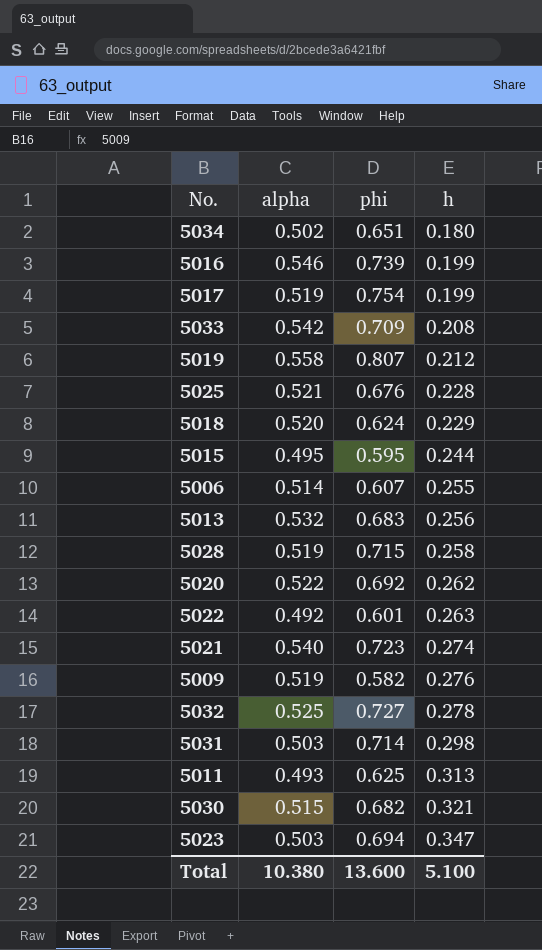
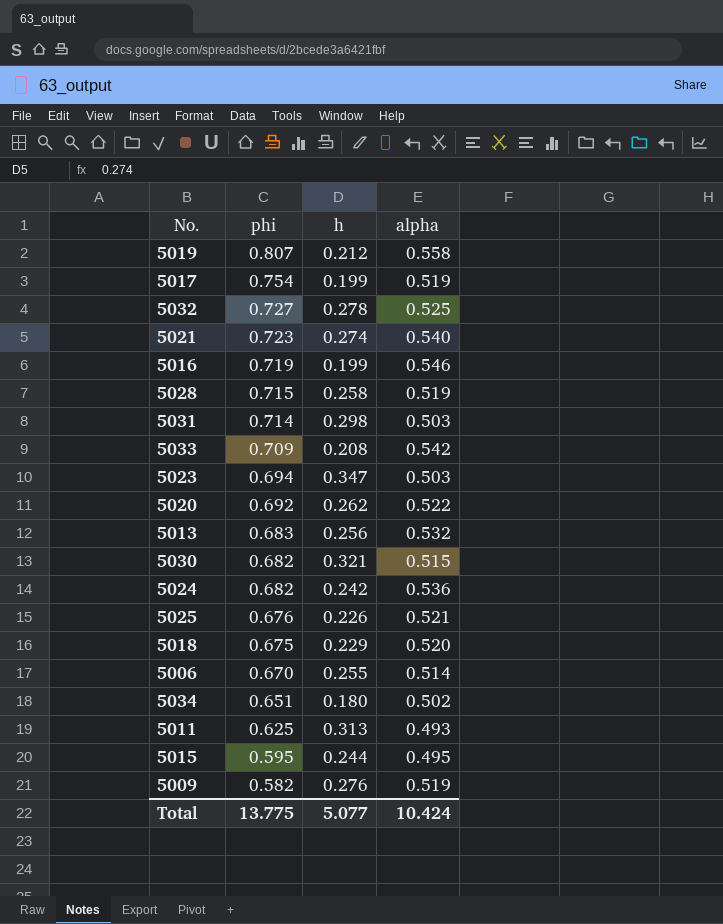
row order: h ascending -> phi descending
column alpha | position: 2 -> 4
row 5022: 0.492 | 0.601 | 0.263 -> none
5016 | phi: 0.739 -> 0.719
row 5024: none -> 0.682 | 0.242 | 0.536
5025 | h: 0.228 -> 0.226
5018 | phi: 0.624 -> 0.675
5006 | phi: 0.607 -> 0.670
Total | phi: 13.600 -> 13.775
Total | h: 5.100 -> 5.077
Total | alpha: 10.380 -> 10.424

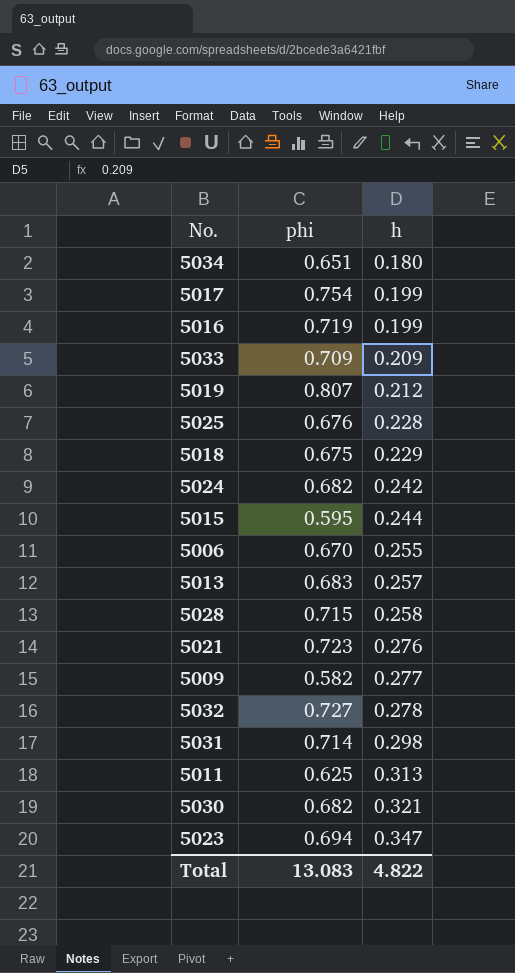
row order: phi descending -> h ascending
column alpha | position: 4 -> none
row 5020: 0.692 | 0.262 | 0.522 -> none
5033 | h: 0.208 -> 0.209
5025 | h: 0.226 -> 0.228
5013 | h: 0.256 -> 0.257
5021 | h: 0.274 -> 0.276
5009 | h: 0.276 -> 0.277
Total | phi: 13.775 -> 13.083
Total | h: 5.077 -> 4.822

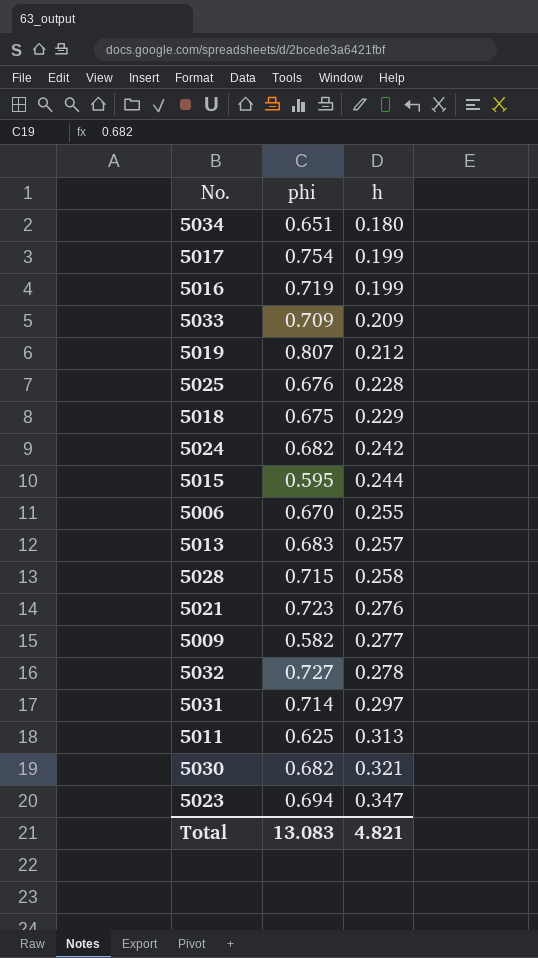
5031 | h: 0.298 -> 0.297
Total | h: 4.822 -> 4.821

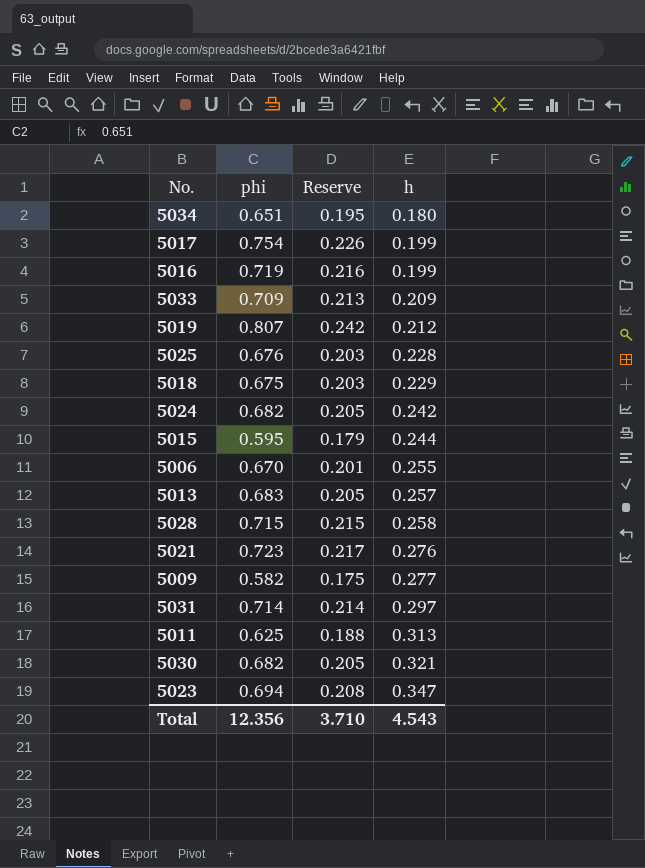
column Reserve | formula: none -> [phi] * 0.3
row 5032: 0.727 | 0.278 -> none
Total | phi: 13.083 -> 12.356
Total | h: 4.821 -> 4.543

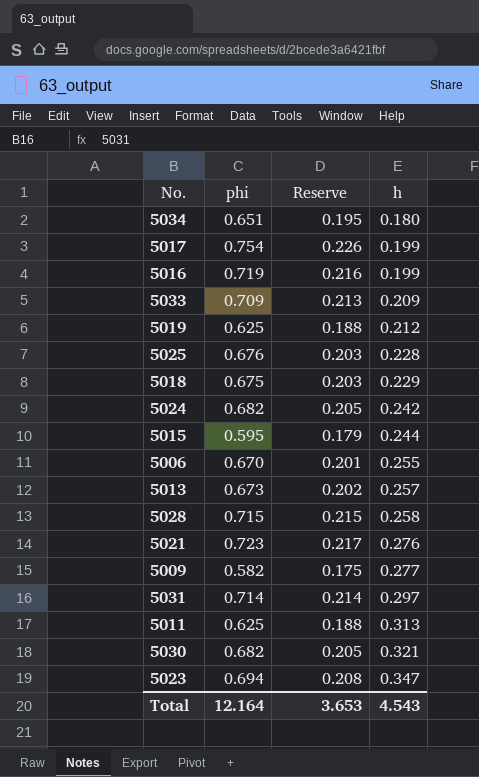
5019 | phi: 0.807 -> 0.625
5019 | Reserve: 0.242 -> 0.188
5013 | phi: 0.683 -> 0.673
5013 | Reserve: 0.205 -> 0.202
Total | phi: 12.356 -> 12.164
Total | Reserve: 3.710 -> 3.653

